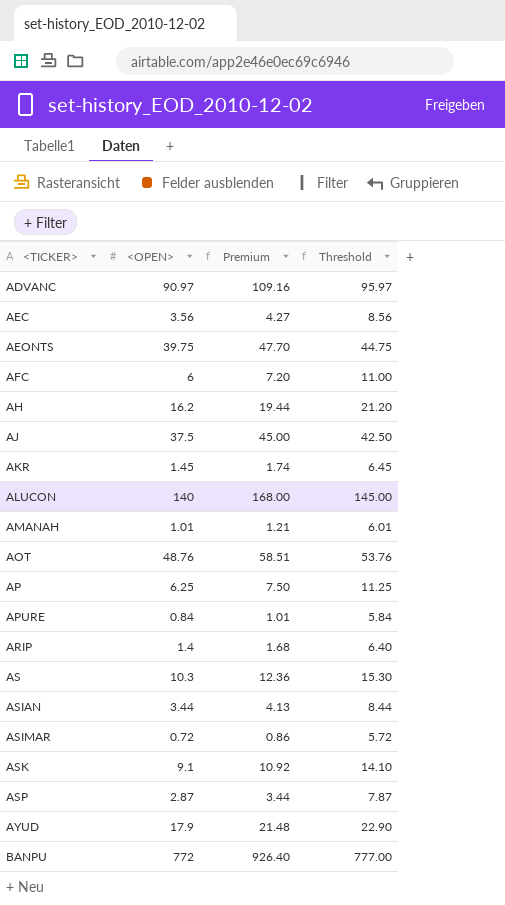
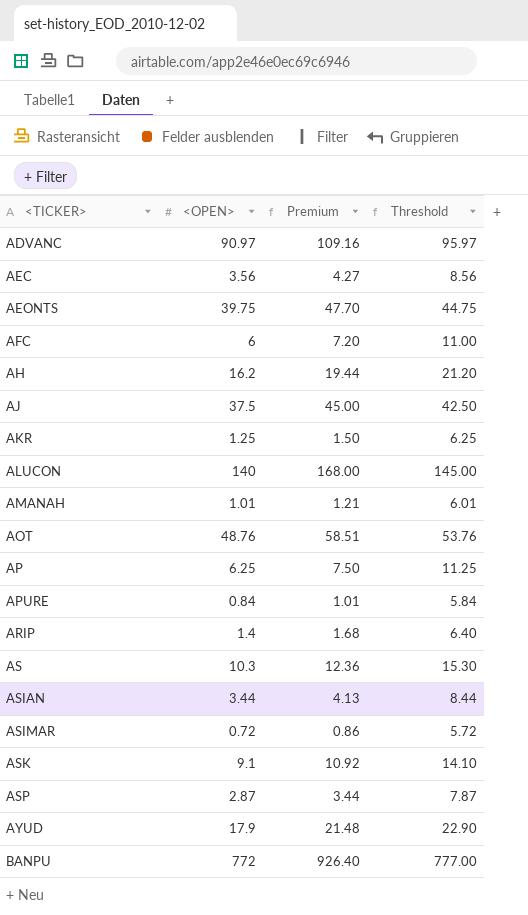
AKR | <OPEN>: 1.45 -> 1.25
AKR | Premium: 1.74 -> 1.50
AKR | Threshold: 6.45 -> 6.25

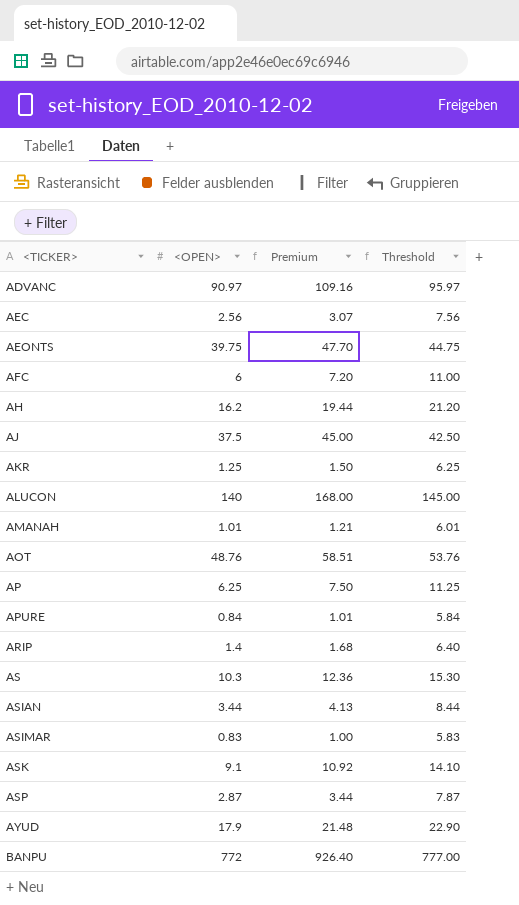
AEC | <OPEN>: 3.56 -> 2.56
AEC | Premium: 4.27 -> 3.07
AEC | Threshold: 8.56 -> 7.56
ASIMAR | <OPEN>: 0.72 -> 0.83
ASIMAR | Premium: 0.86 -> 1.00
ASIMAR | Threshold: 5.72 -> 5.83

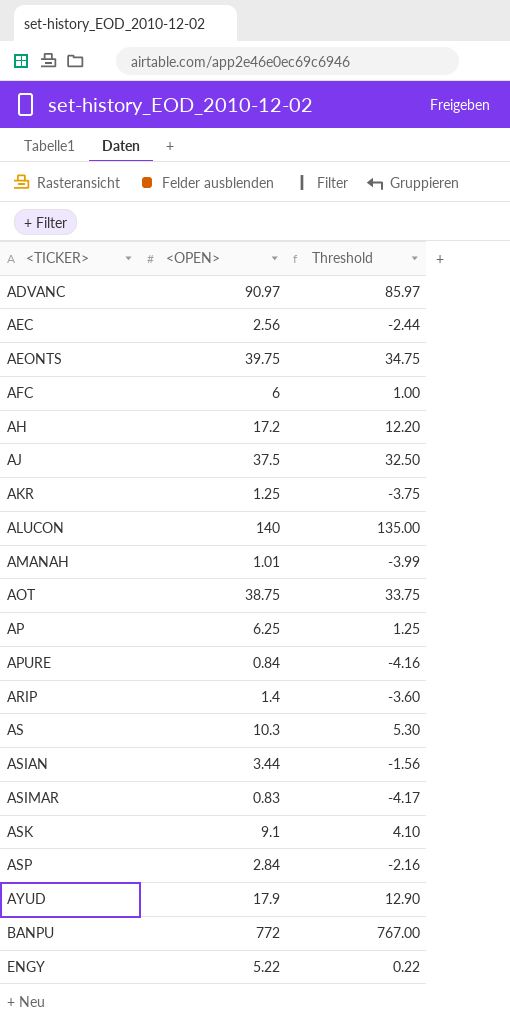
column Premium | formula: [<OPEN>] * 1.2 -> none
column Threshold | formula: [<OPEN>] + 5 -> [<OPEN>] - 5
AH | <OPEN>: 16.2 -> 17.2
AOT | <OPEN>: 48.76 -> 38.75
ASP | <OPEN>: 2.87 -> 2.84
row ENGY: none -> 5.22 | 0.22

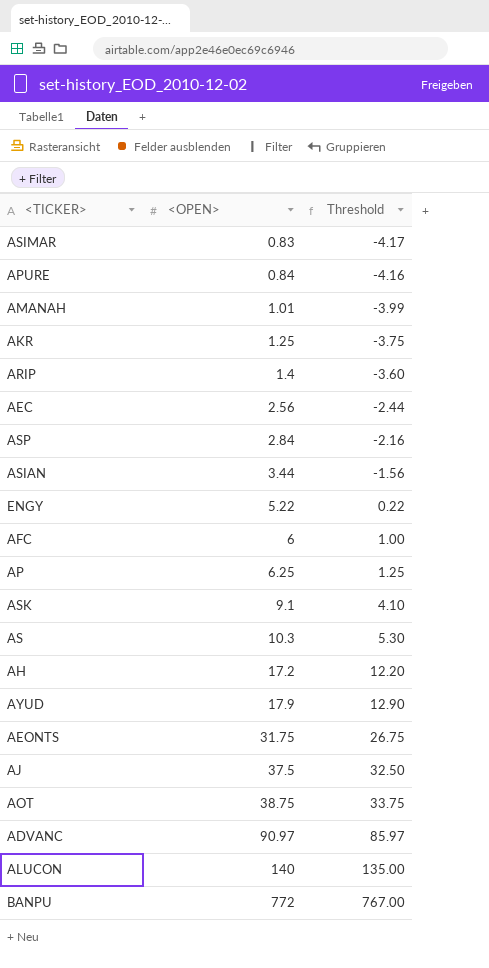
row order: <TICKER> ascending -> <OPEN> ascending
AEONTS | <OPEN>: 39.75 -> 31.75
AEONTS | Threshold: 34.75 -> 26.75

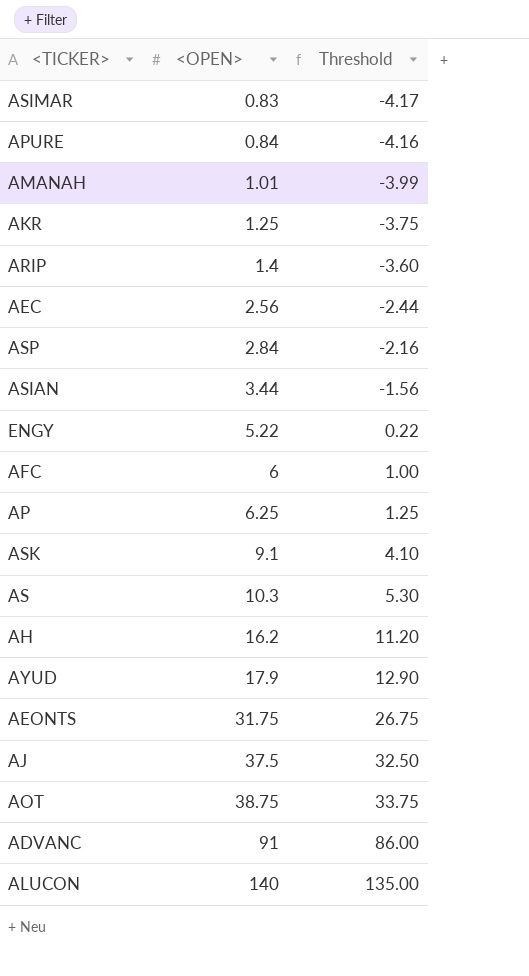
row BANPU: 772 | 767.00 -> none
AH | <OPEN>: 17.2 -> 16.2
AH | Threshold: 12.20 -> 11.20
ADVANC | <OPEN>: 90.97 -> 91
ADVANC | Threshold: 85.97 -> 86.00

